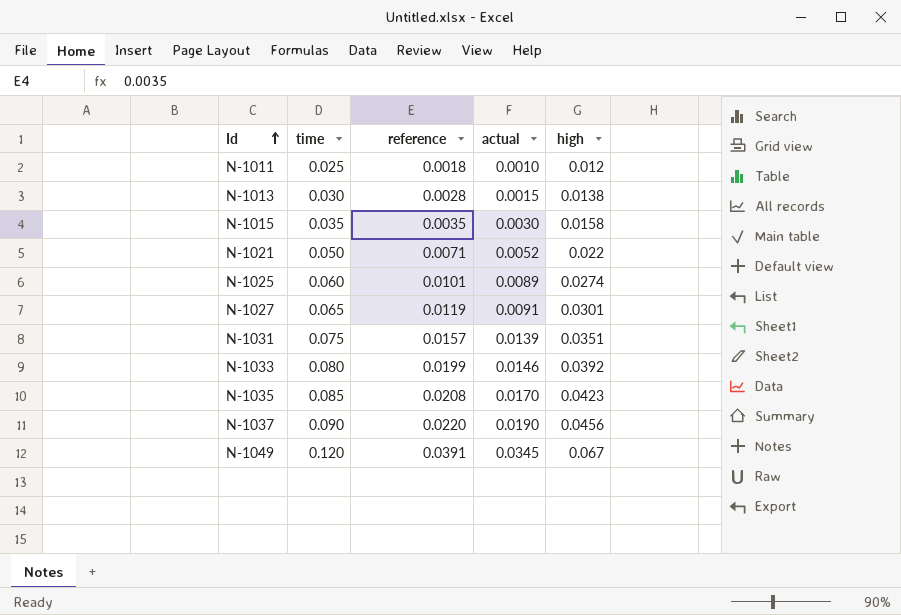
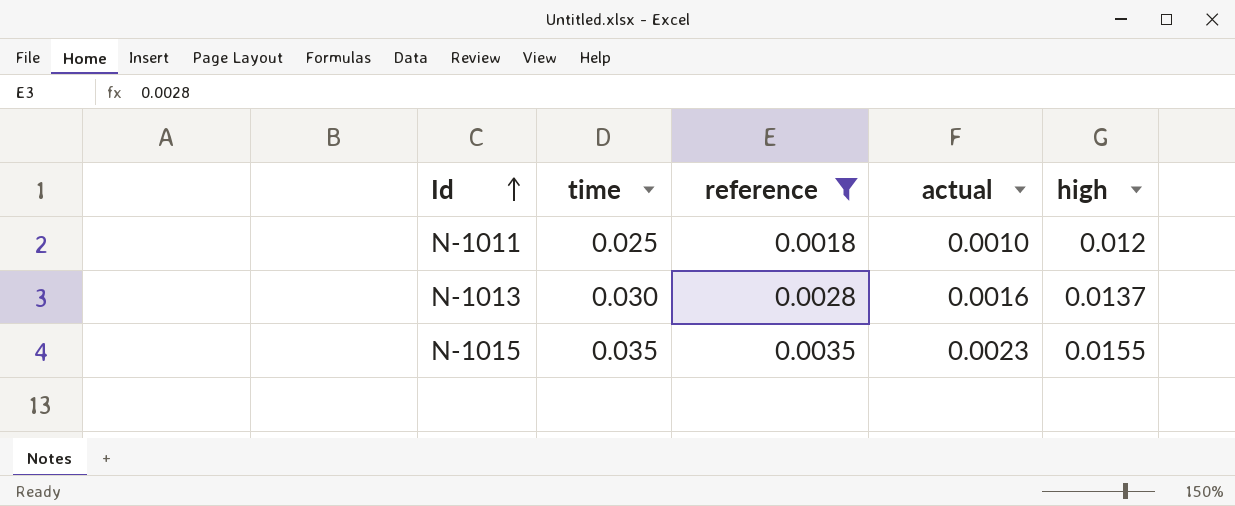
filter: none -> reference <= 0.0035
N-1013 | actual: 0.0015 -> 0.0016
N-1013 | high: 0.0138 -> 0.0137
N-1015 | actual: 0.0030 -> 0.0023
N-1015 | high: 0.0158 -> 0.0155

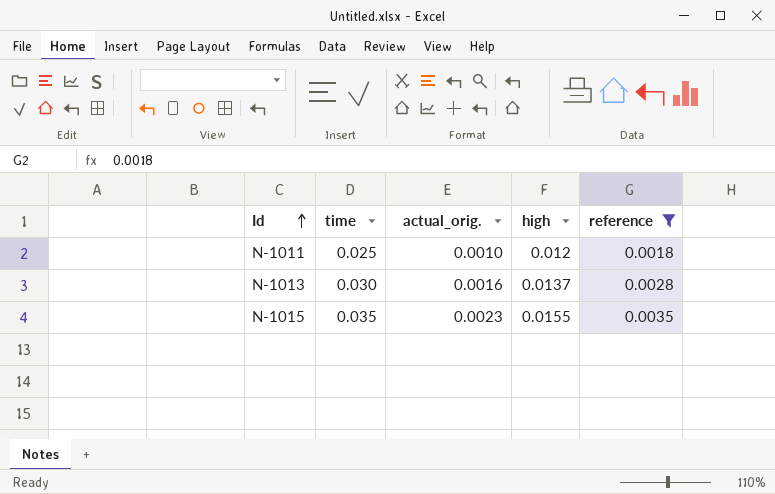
column name: actual -> actual_orig.
column reference | position: 3 -> 5

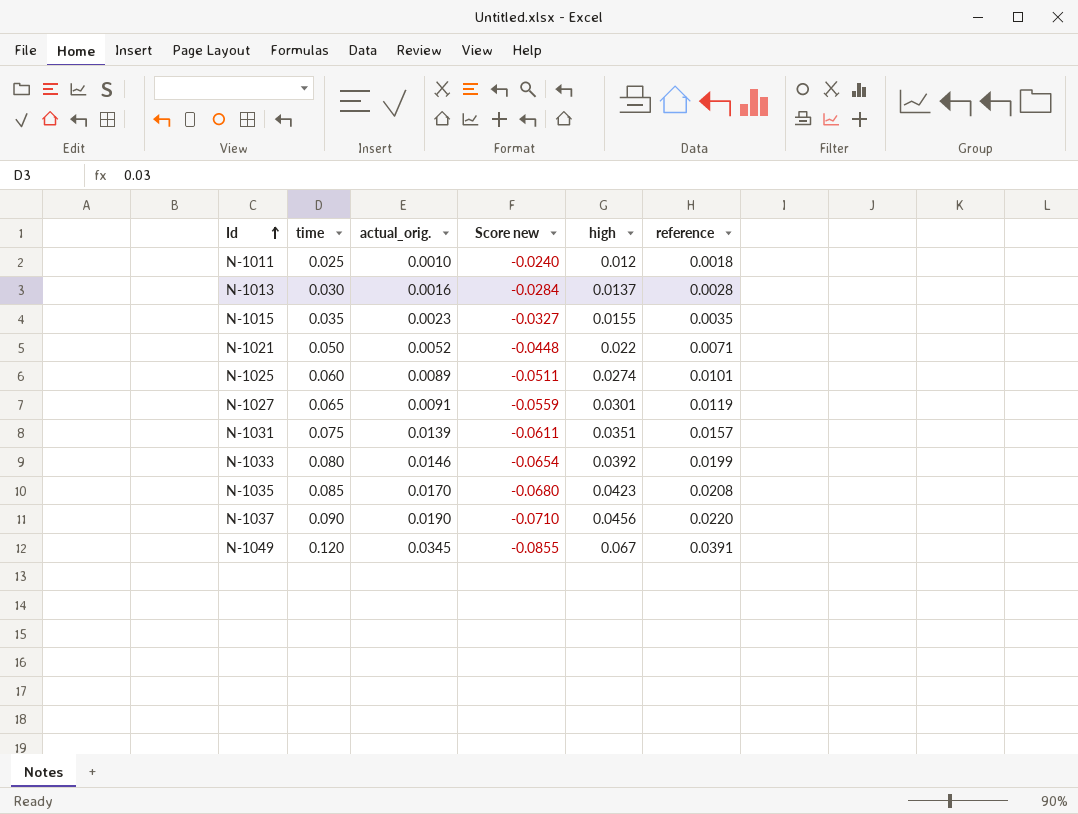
filter: reference <= 0.0035 -> none
column Score new | formula: none -> [actual_orig.] - [time]

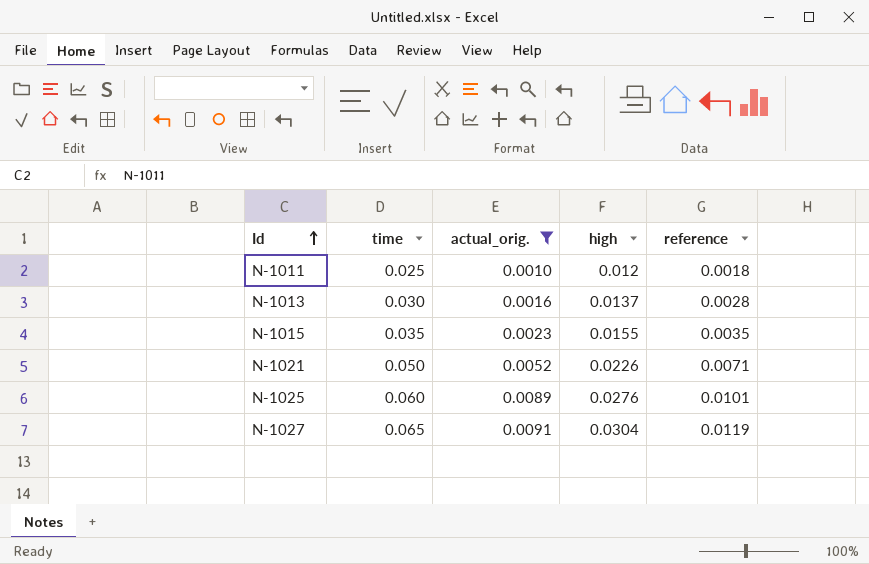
filter: none -> actual_orig. <= 0.0091
column Score new | formula: [actual_orig.] - [time] -> none
N-1021 | high: 0.022 -> 0.0226
N-1025 | high: 0.0274 -> 0.0276
N-1027 | high: 0.0301 -> 0.0304

